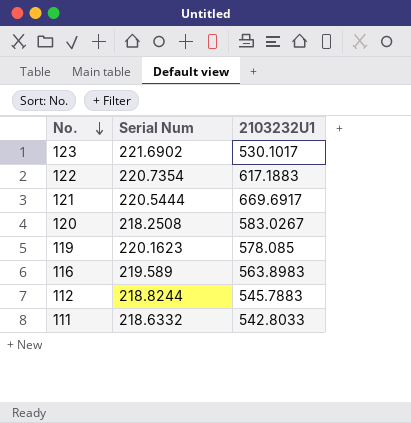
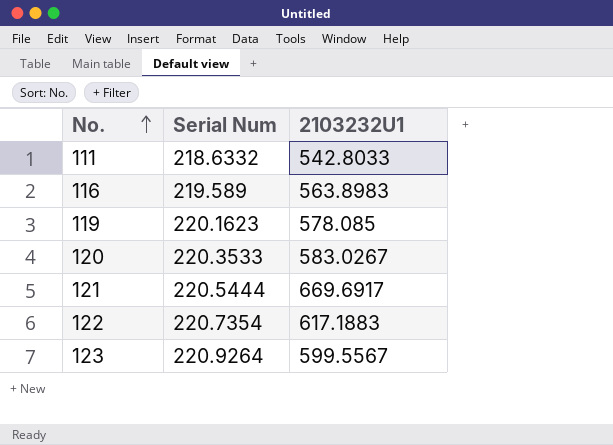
row order: No. descending -> No. ascending
row 112: 218.8244 | 545.7883 -> none
120 | Serial Num: 218.2508 -> 220.3533
123 | Serial Num: 221.6902 -> 220.9264
123 | 2103232U1: 530.1017 -> 599.5567

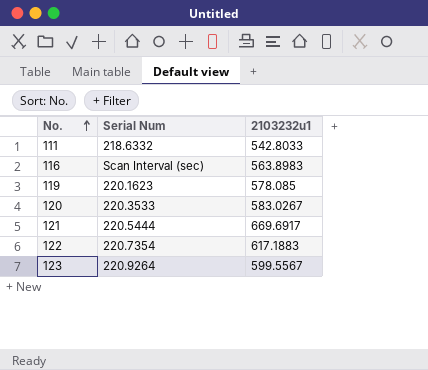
column name: 2103232U1 -> 2103232u1
116 | Serial Num: 219.589 -> Scan Interval (sec)

